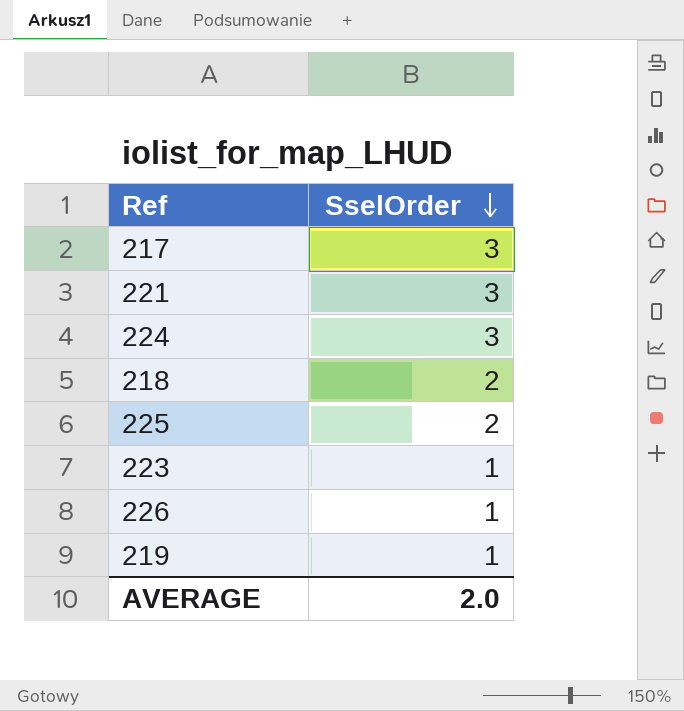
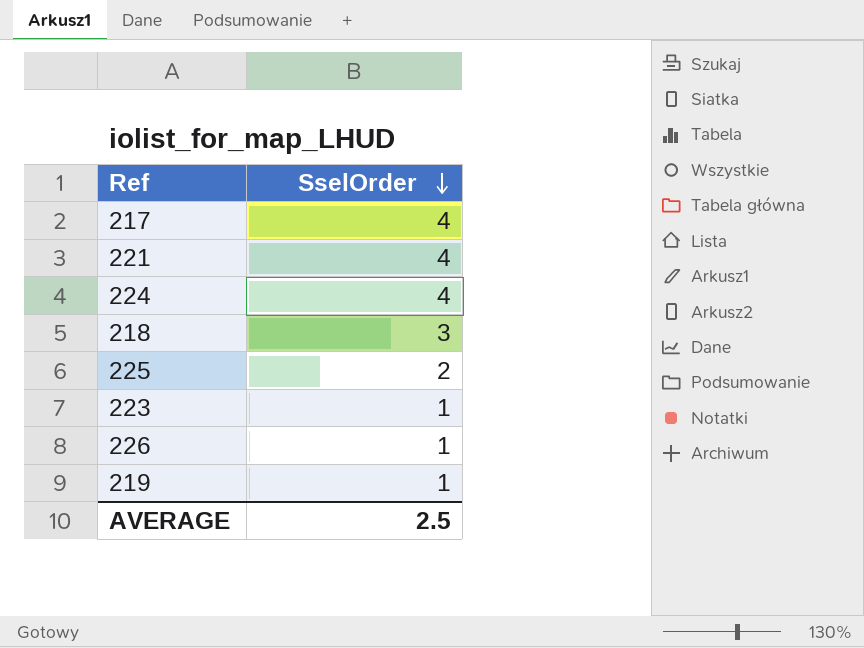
217 | SselOrder: 3 -> 4
221 | SselOrder: 3 -> 4
224 | SselOrder: 3 -> 4
218 | SselOrder: 2 -> 3
AVERAGE | SselOrder: 2.0 -> 2.5

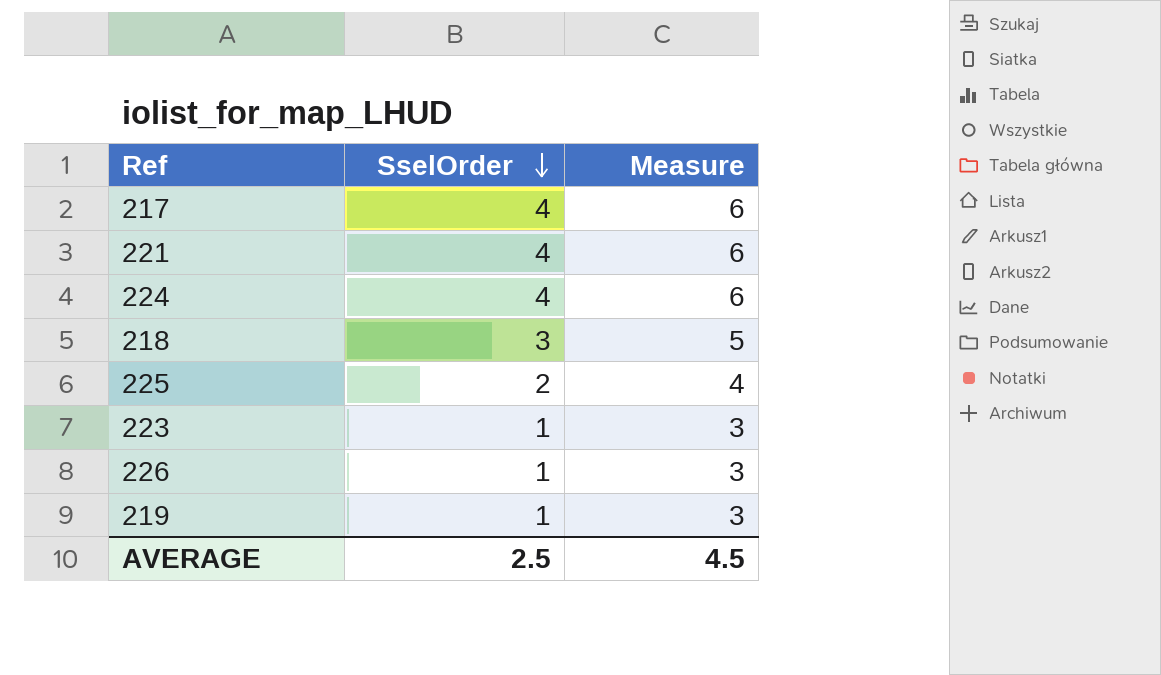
column Measure | formula: none -> [SselOrder] + 2

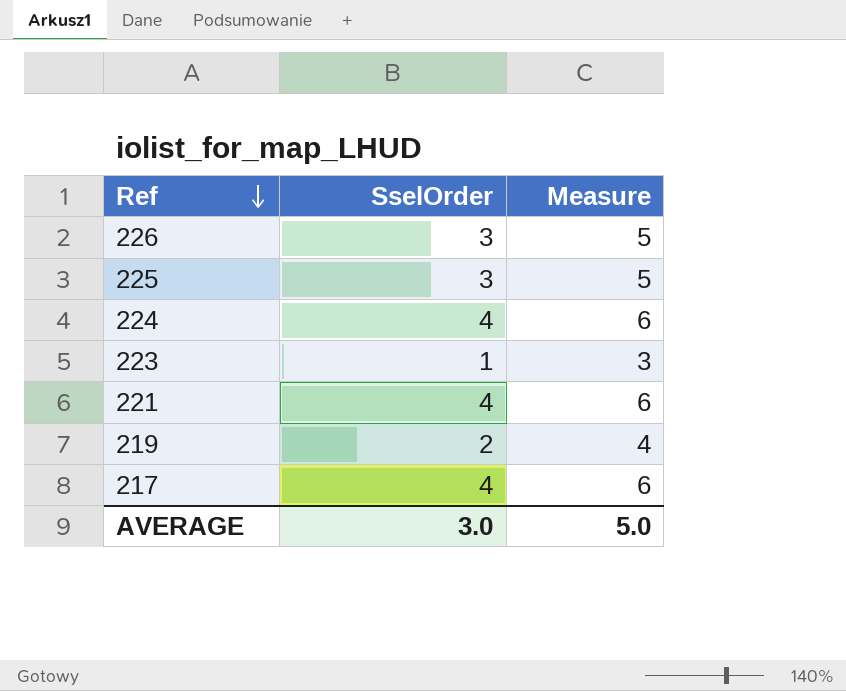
row order: SselOrder descending -> Ref descending
row 218: 3 | 5 -> none
226 | SselOrder: 1 -> 3
226 | Measure: 3 -> 5
225 | SselOrder: 2 -> 3
225 | Measure: 4 -> 5
219 | SselOrder: 1 -> 2
219 | Measure: 3 -> 4
AVERAGE | SselOrder: 2.5 -> 3.0
AVERAGE | Measure: 4.5 -> 5.0

